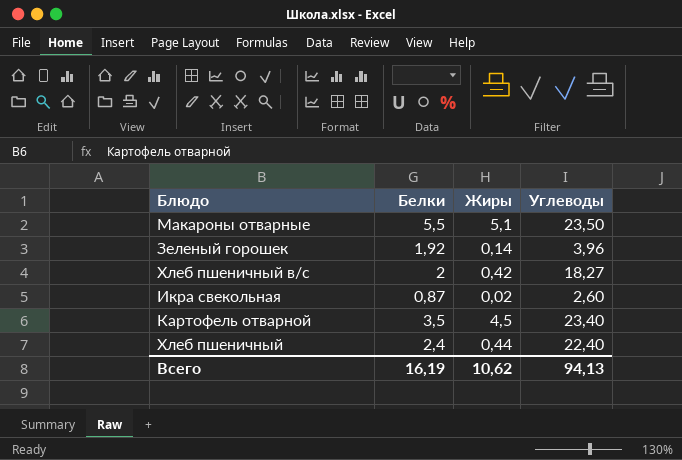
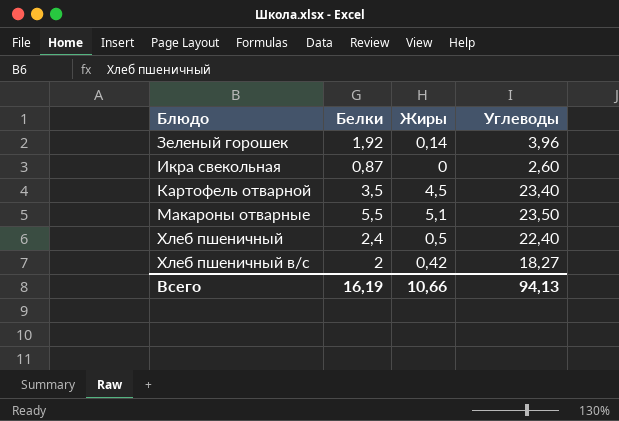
row order: none -> Блюдо ascending
Икра свекольная | Жиры: 0,02 -> 0
Хлеб пшеничный | Жиры: 0,44 -> 0,5
Всего | Жиры: 10,62 -> 10,66

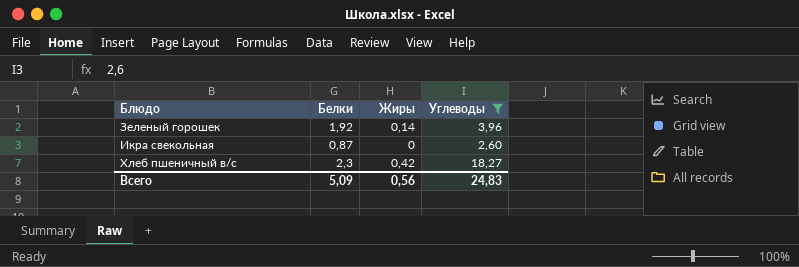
filter: none -> Углеводы <= 18,27
Хлеб пшеничный в/с | Белки: 2 -> 2,3
Всего | Белки: 16,19 -> 5,09
Всего | Жиры: 10,66 -> 0,56
Всего | Углеводы: 94,13 -> 24,83

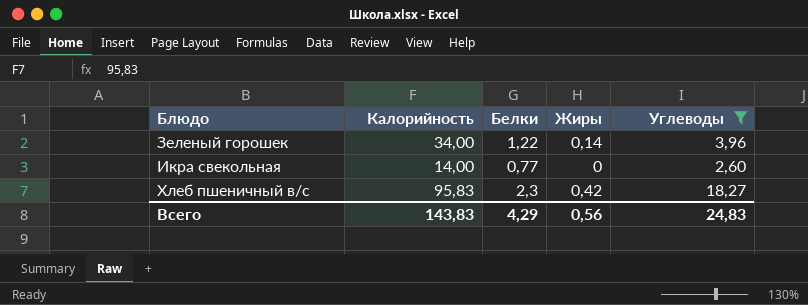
column Калорийность | position: none -> 2
Зеленый горошек | Белки: 1,92 -> 1,22
Икра свекольная | Белки: 0,87 -> 0,77
Всего | Белки: 5,09 -> 4,29

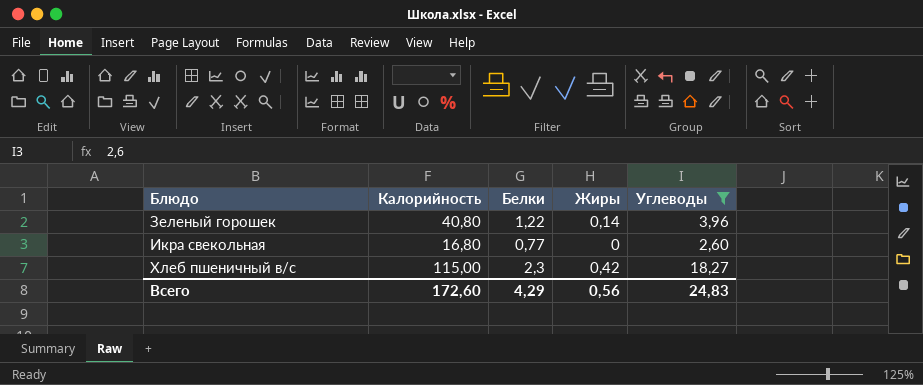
Зеленый горошек | Калорийность: 34,00 -> 40,80
Икра свекольная | Калорийность: 14,00 -> 16,80
Хлеб пшеничный в/с | Калорийность: 95,83 -> 115,00
Всего | Калорийность: 143,83 -> 172,60

